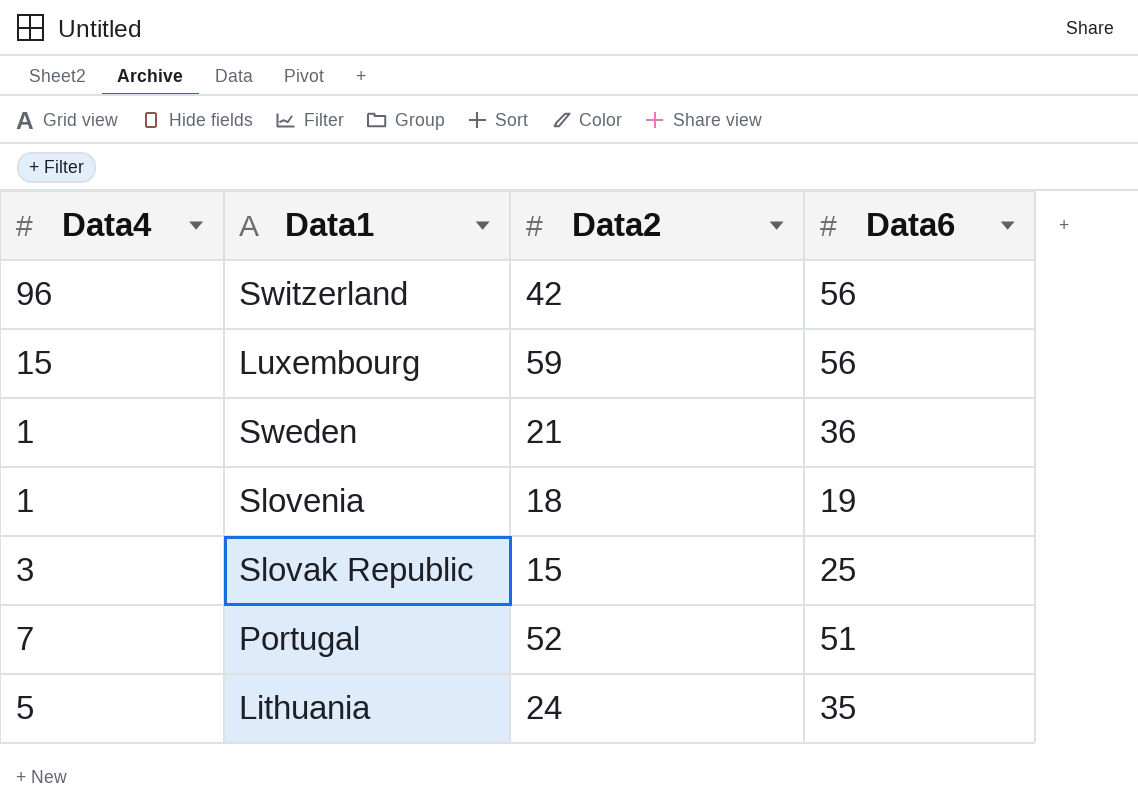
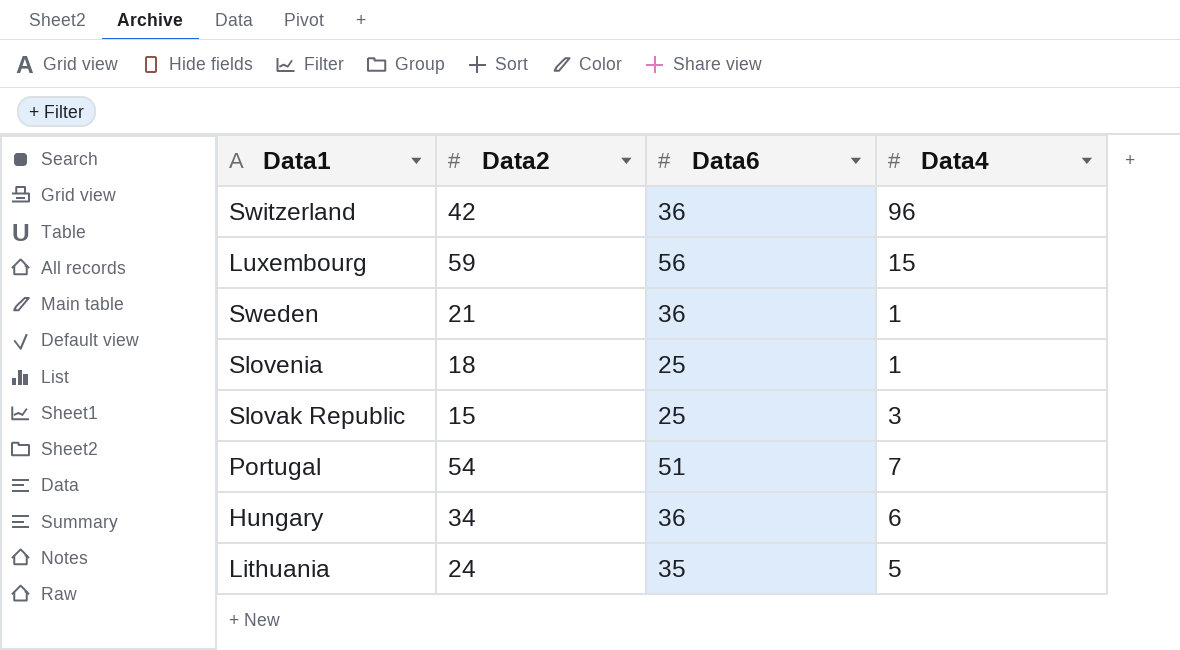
column Data4 | position: 1 -> 4
Switzerland | Data6: 56 -> 36
Slovenia | Data6: 19 -> 25
Portugal | Data2: 52 -> 54
row Hungary: none -> 34 | 36 | 6

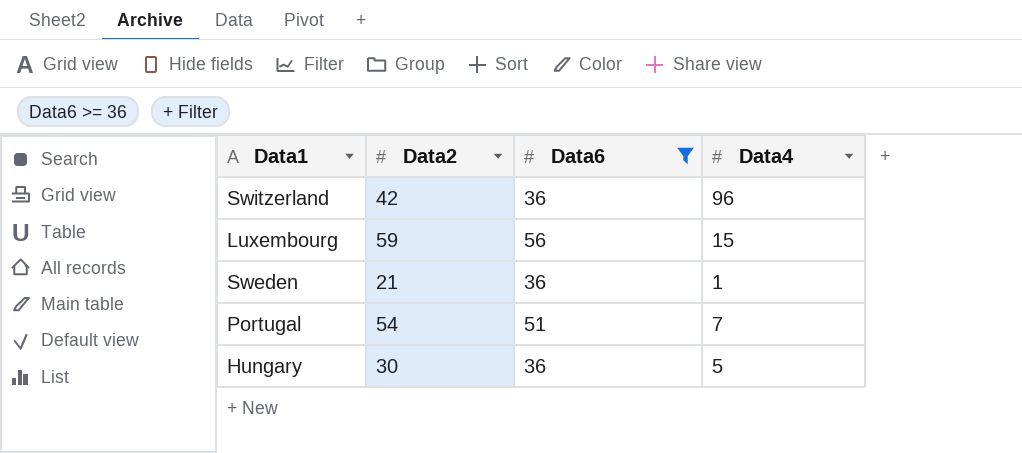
filter: none -> Data6 >= 36
Hungary | Data2: 34 -> 30
Hungary | Data4: 6 -> 5

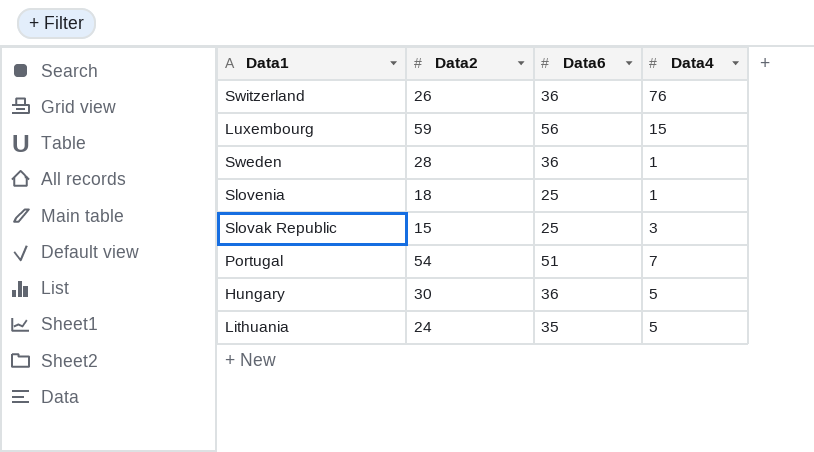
filter: Data6 >= 36 -> none
Switzerland | Data2: 42 -> 26
Switzerland | Data4: 96 -> 76
Sweden | Data2: 21 -> 28

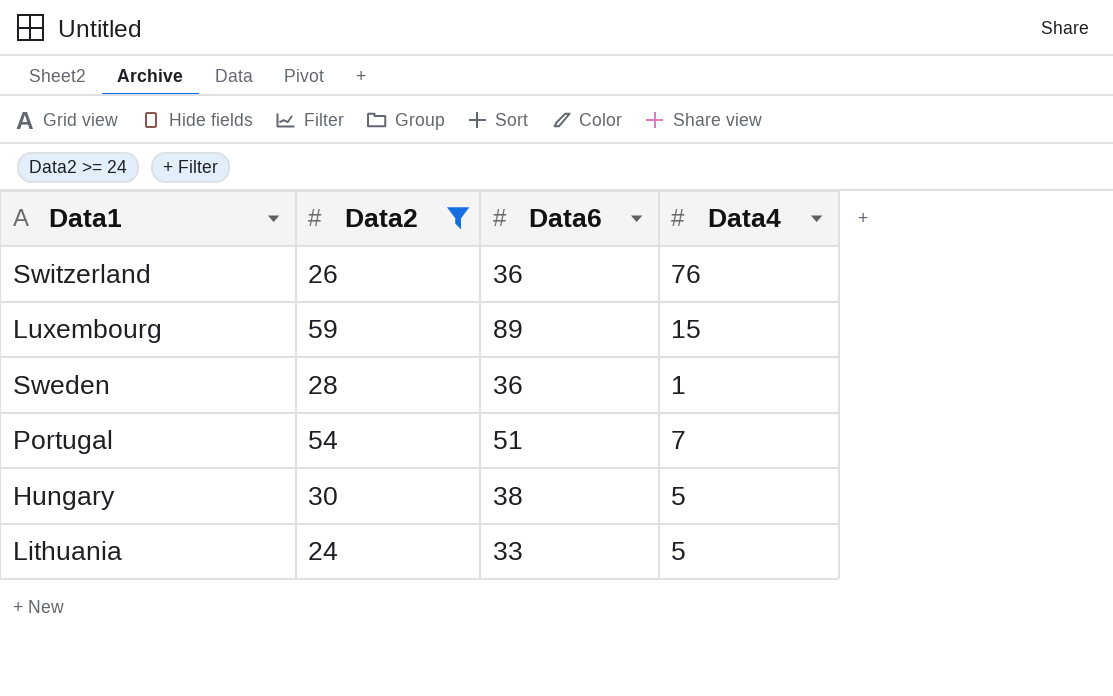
filter: none -> Data2 >= 24
Luxembourg | Data6: 56 -> 89
Hungary | Data6: 36 -> 38
Lithuania | Data6: 35 -> 33

